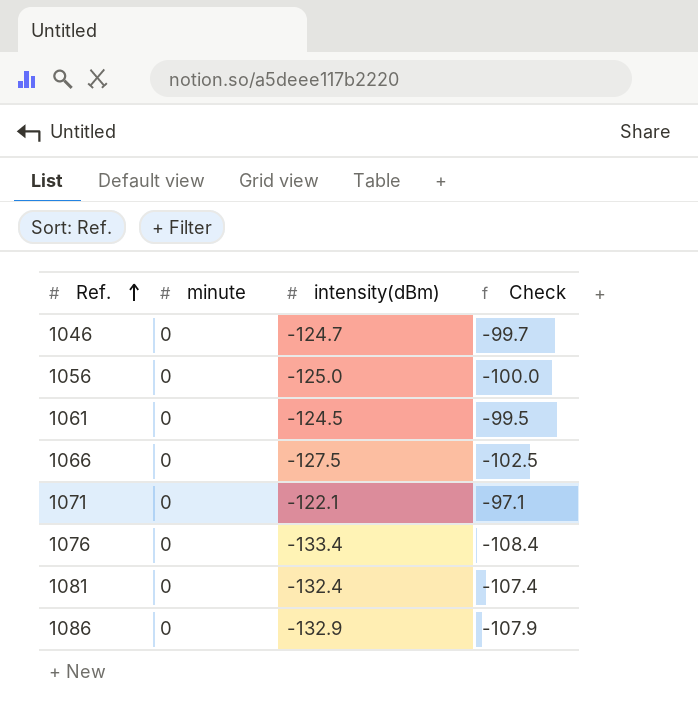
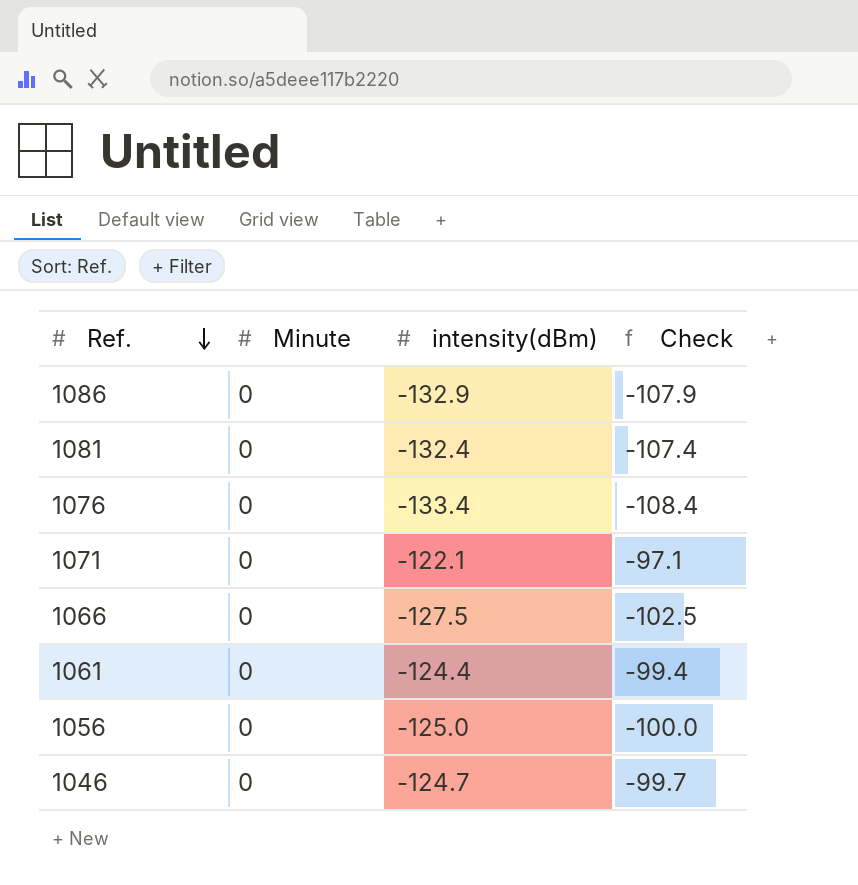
row order: Ref. ascending -> Ref. descending
column name: minute -> Minute
1061 | intensity(dBm): -124.5 -> -124.4
1061 | Check: -99.5 -> -99.4

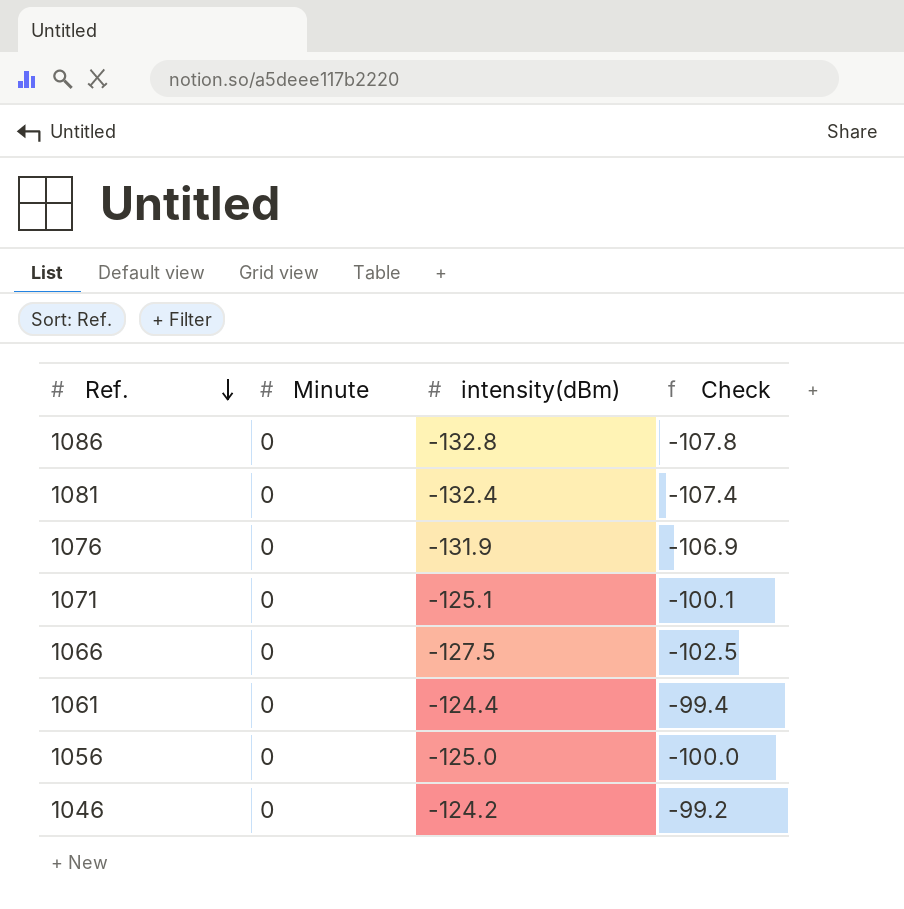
1086 | intensity(dBm): -132.9 -> -132.8
1086 | Check: -107.9 -> -107.8
1076 | intensity(dBm): -133.4 -> -131.9
1076 | Check: -108.4 -> -106.9
1071 | intensity(dBm): -122.1 -> -125.1
1071 | Check: -97.1 -> -100.1
1046 | intensity(dBm): -124.7 -> -124.2
1046 | Check: -99.7 -> -99.2

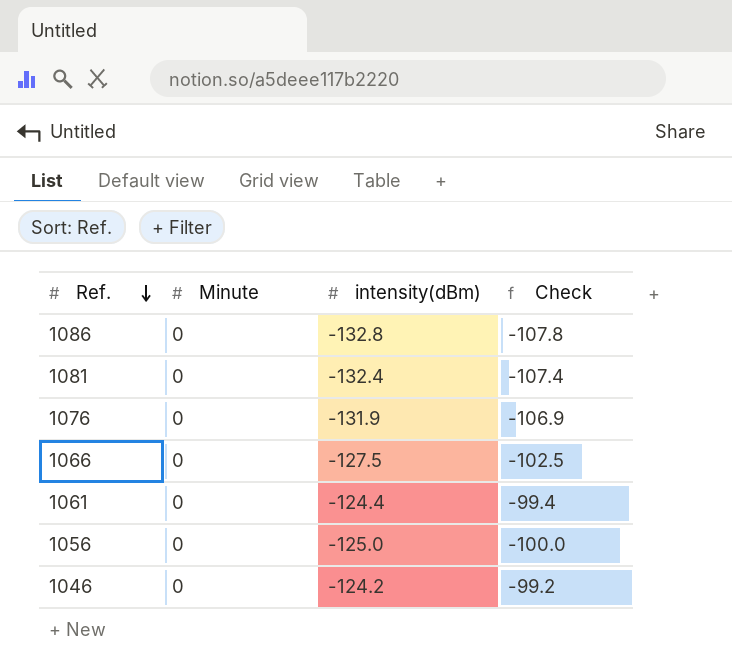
row 1071: 0 | -125.1 | -100.1 -> none

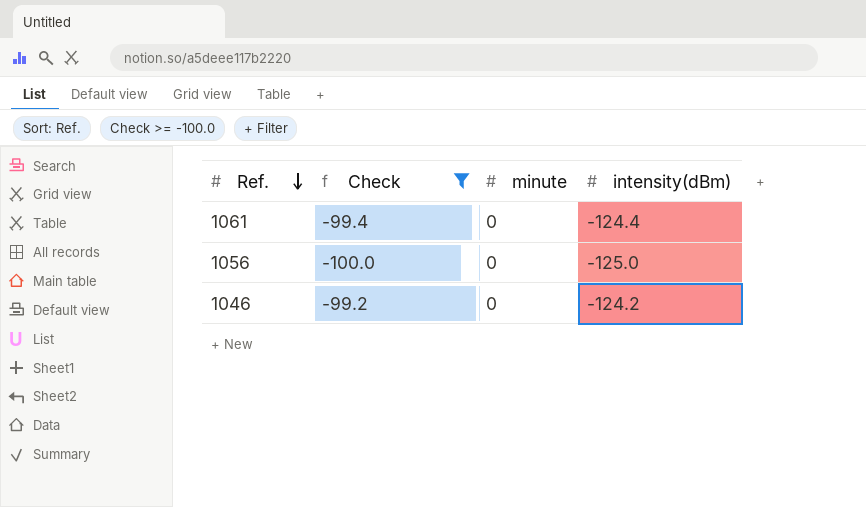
filter: none -> Check >= -100.0
column Check | position: 4 -> 2
column name: Minute -> minute

